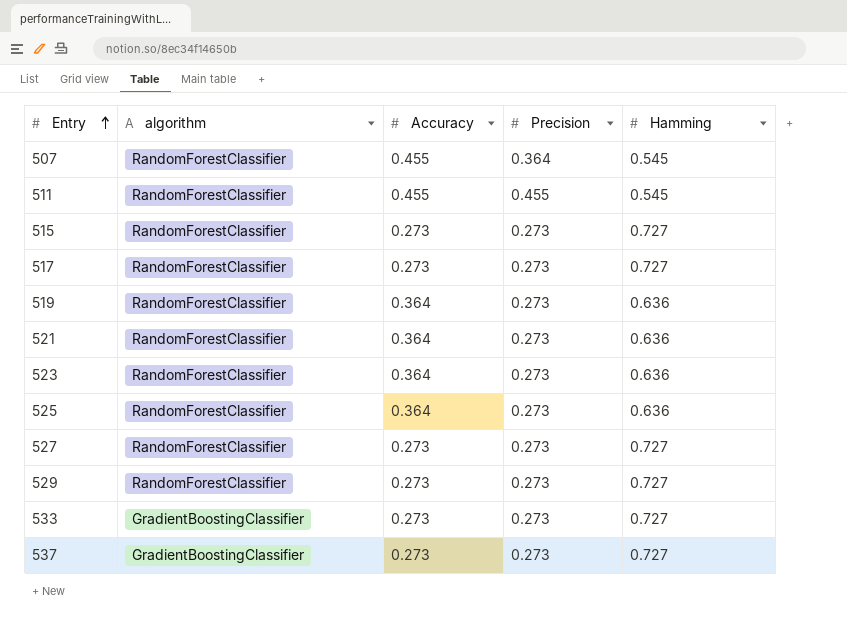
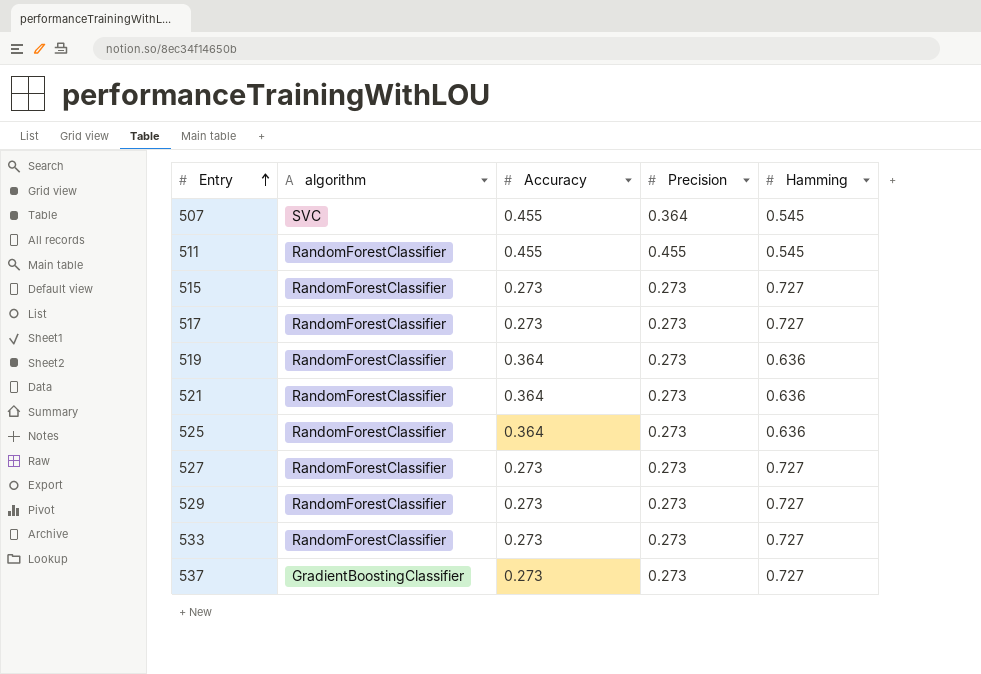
row 523: RandomForestClassifier | 0.364 | 0.273 | 0.636 -> none
507 | algorithm: RandomForestClassifier -> SVC
533 | algorithm: GradientBoostingClassifier -> RandomForestClassifier

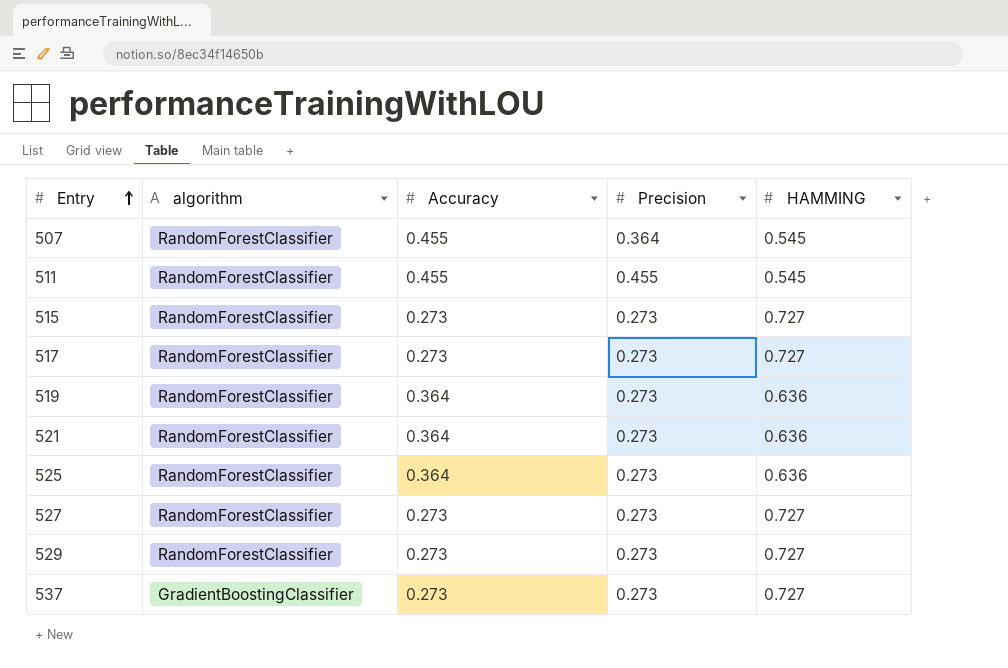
column name: Hamming -> HAMMING
row 533: RandomForestClassifier | 0.273 | 0.273 | 0.727 -> none
507 | algorithm: SVC -> RandomForestClassifier

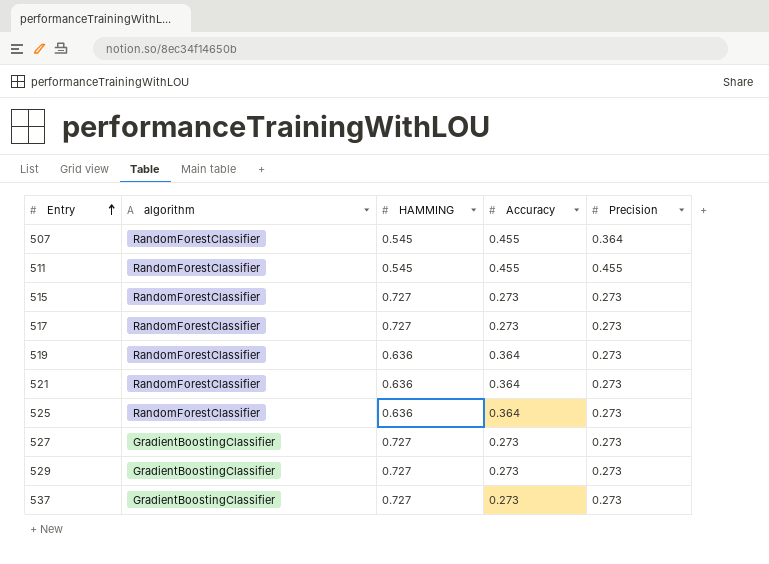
column HAMMING | position: 5 -> 3
527 | algorithm: RandomForestClassifier -> GradientBoostingClassifier
529 | algorithm: RandomForestClassifier -> GradientBoostingClassifier

